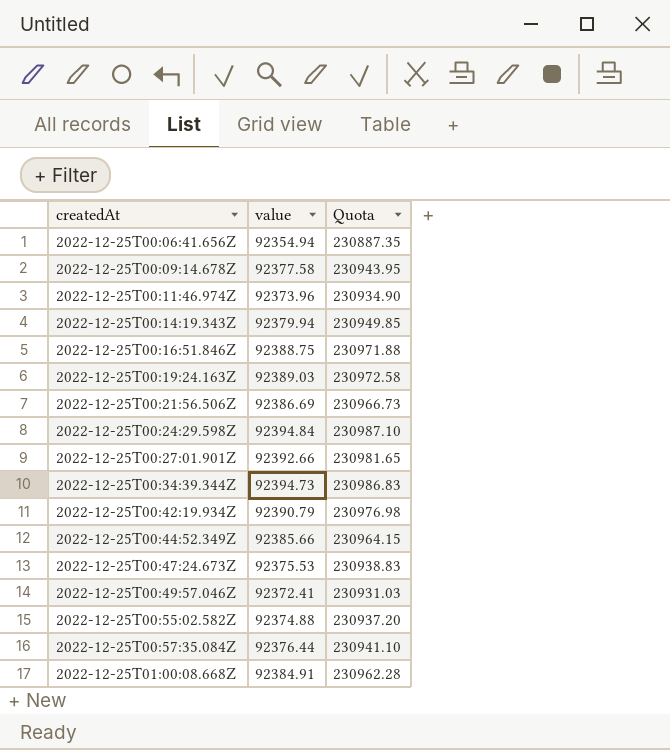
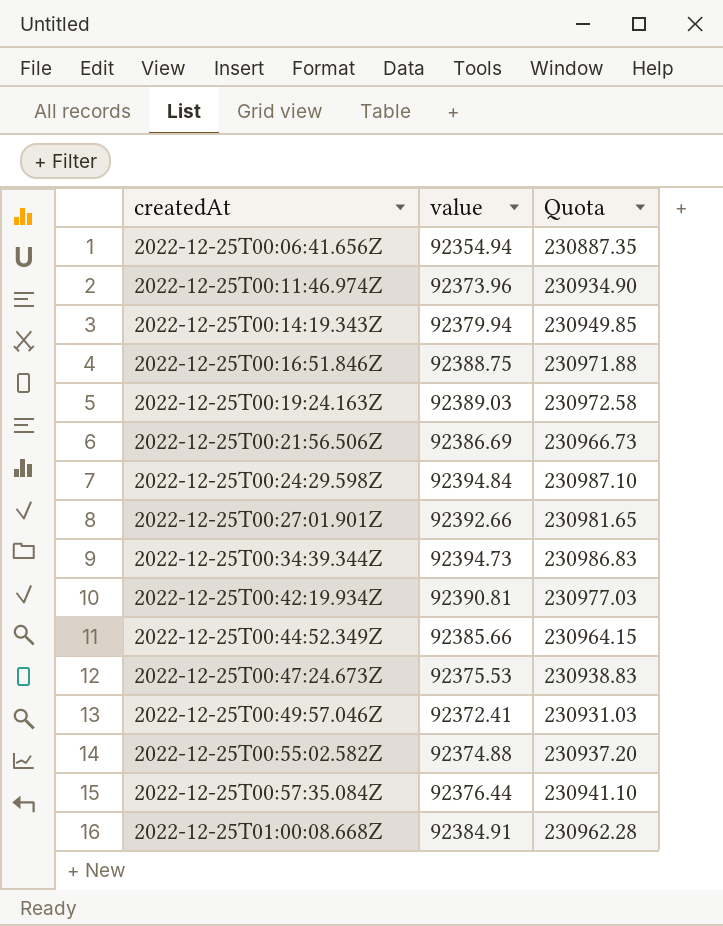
row 2022-12-25T00:09:14.678Z: 92377.58 | 230943.95 -> none
2022-12-25T00:42:19.934Z | value: 92390.79 -> 92390.81
2022-12-25T00:42:19.934Z | Quota: 230976.98 -> 230977.03

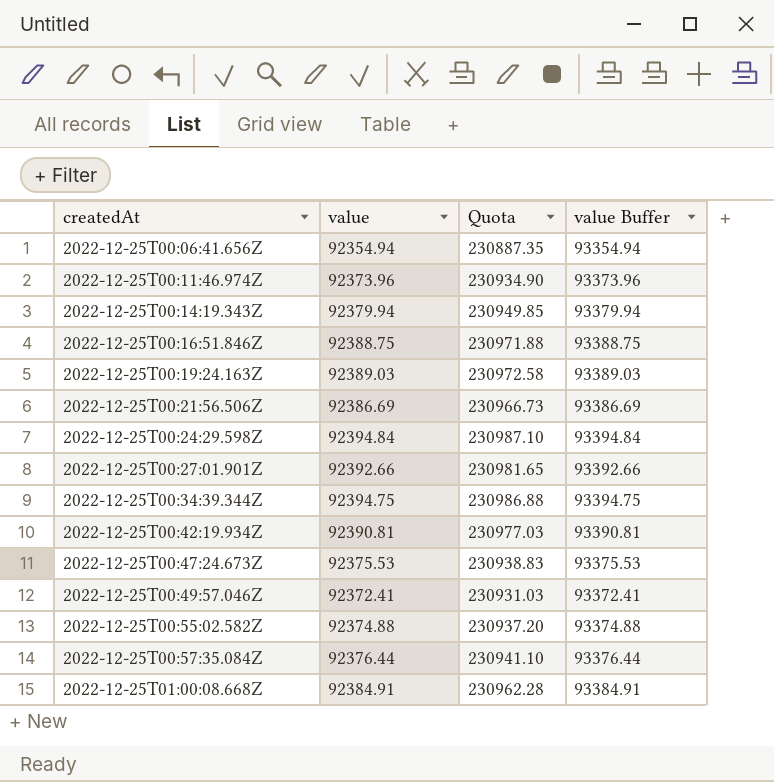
column value Buffer | formula: none -> [value] + 1000
row 2022-12-25T00:44:52.349Z: 92385.66 | 230964.15 -> none
2022-12-25T00:34:39.344Z | value: 92394.73 -> 92394.75
2022-12-25T00:34:39.344Z | Quota: 230986.83 -> 230986.88

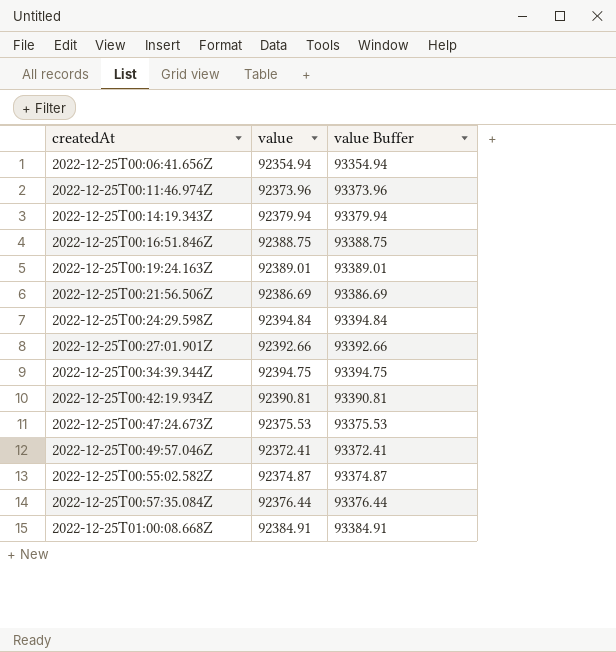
column Quota | formula: [value] * 2.5 -> none
2022-12-25T00:19:24.163Z | value: 92389.03 -> 92389.01
2022-12-25T00:19:24.163Z | value Buffer: 93389.03 -> 93389.01
2022-12-25T00:55:02.582Z | value: 92374.88 -> 92374.87
2022-12-25T00:55:02.582Z | value Buffer: 93374.88 -> 93374.87

